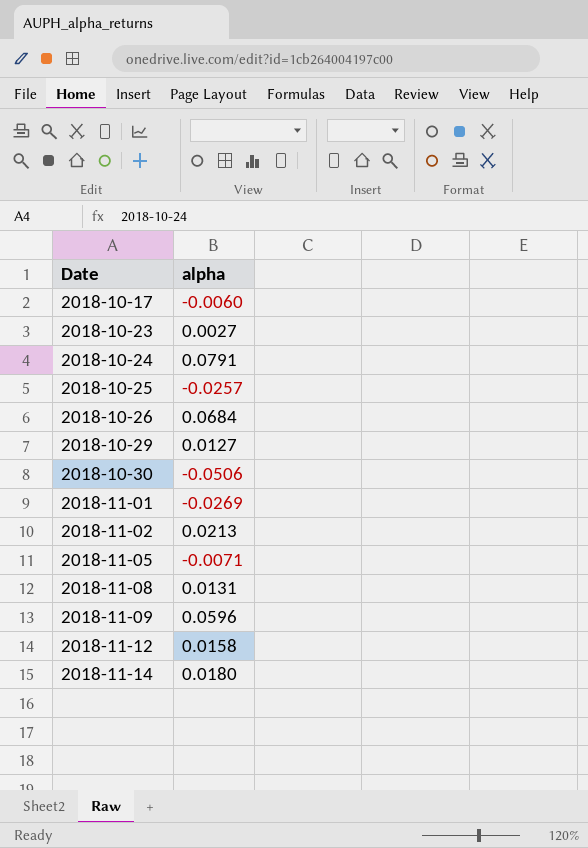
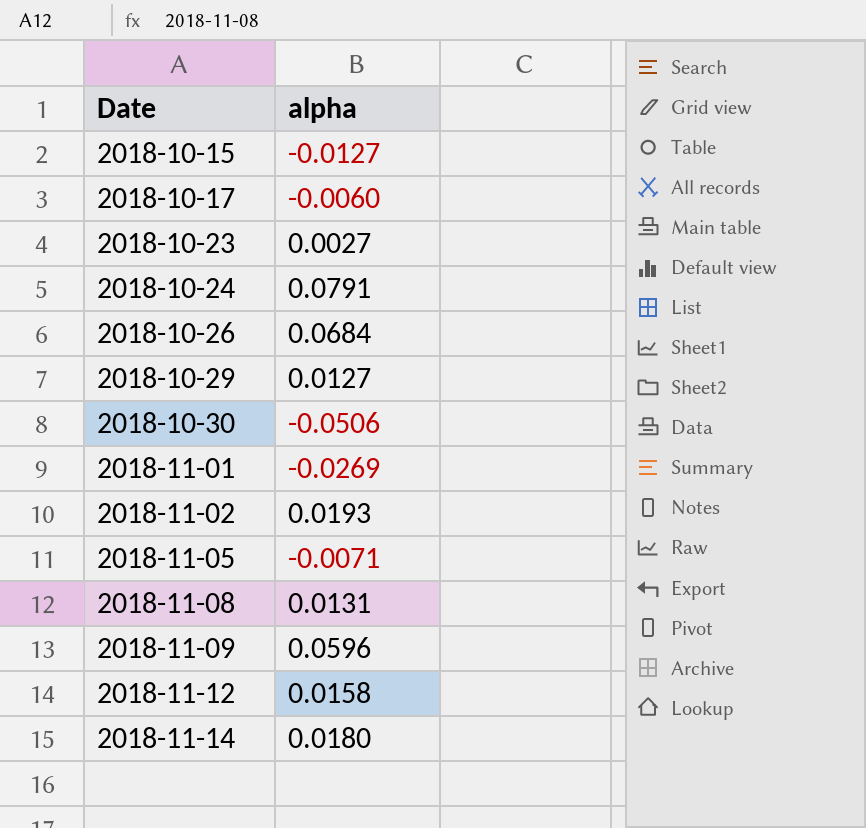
row 2018-10-25: -0.0257 -> none
row 2018-10-15: none -> -0.0127
2018-11-02 | alpha: 0.0213 -> 0.0193

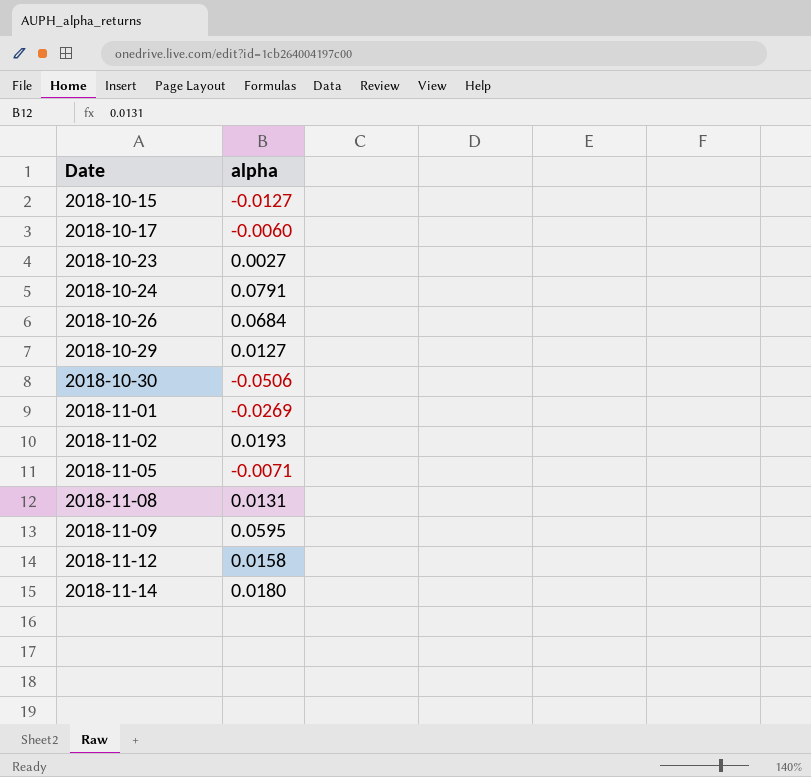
2018-11-09 | alpha: 0.0596 -> 0.0595

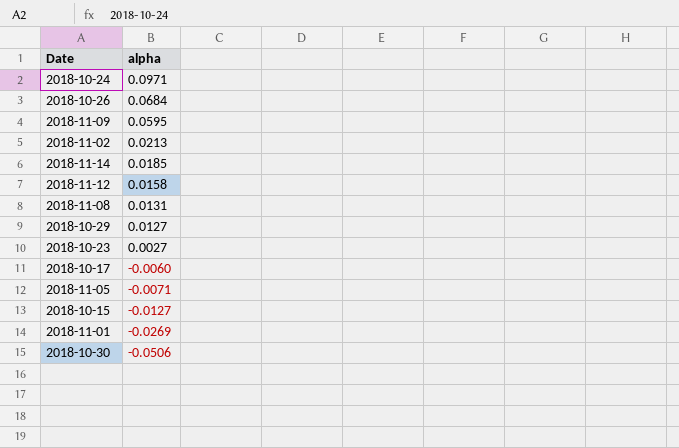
row order: Date ascending -> alpha descending
2018-10-24 | alpha: 0.0791 -> 0.0971
2018-11-02 | alpha: 0.0193 -> 0.0213
2018-11-14 | alpha: 0.0180 -> 0.0185

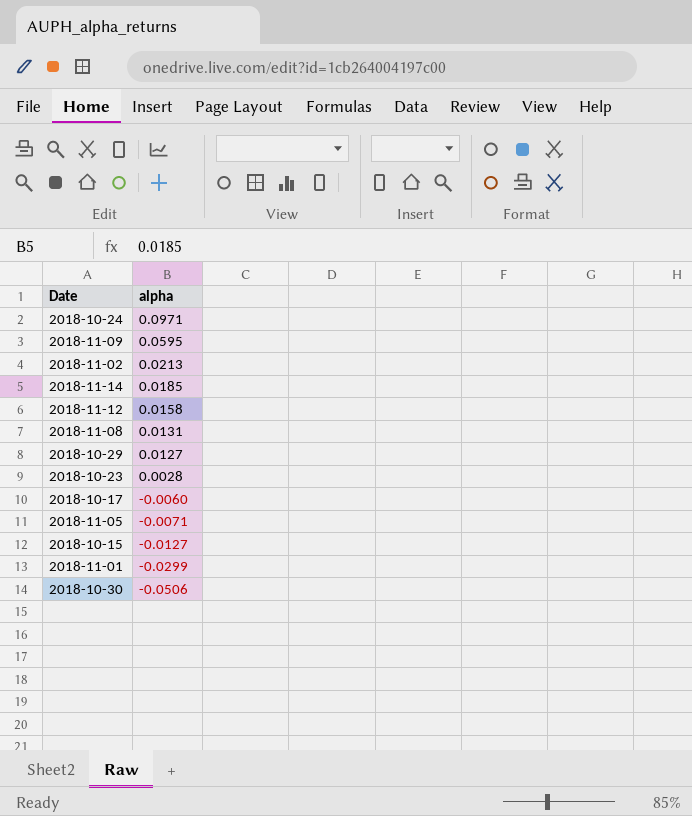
row 2018-10-26: 0.0684 -> none
2018-10-23 | alpha: 0.0027 -> 0.0028
2018-11-01 | alpha: -0.0269 -> -0.0299

